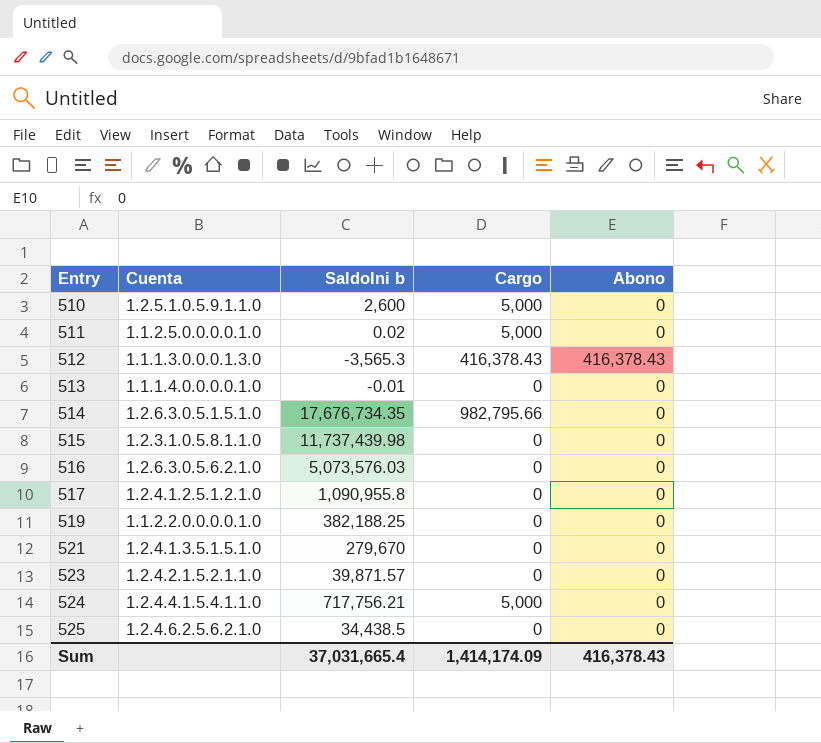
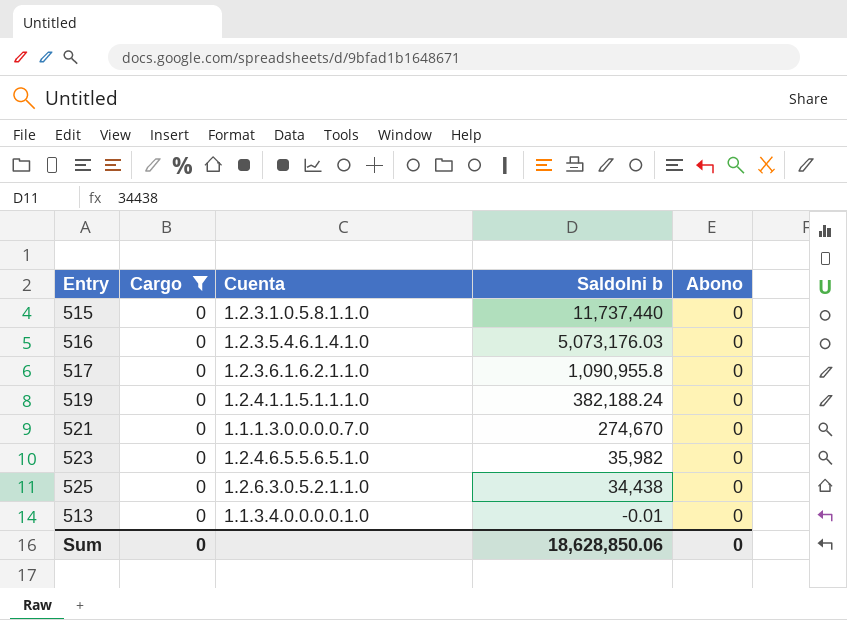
filter: none -> Cargo = 0
row order: Entry ascending -> SaldoIni b descending
column Cargo | position: 4 -> 2
515 | SaldoIni b: 11,737,439.98 -> 11,737,440
516 | Cuenta: 1.2.6.3.0.5.6.2.1.0 -> 1.2.3.5.4.6.1.4.1.0
516 | SaldoIni b: 5,073,576.03 -> 5,073,176.03
517 | Cuenta: 1.2.4.1.2.5.1.2.1.0 -> 1.2.3.6.1.6.2.1.1.0
519 | Cuenta: 1.1.2.2.0.0.0.0.1.0 -> 1.2.4.1.1.5.1.1.1.0
519 | SaldoIni b: 382,188.25 -> 382,188.24
521 | Cuenta: 1.2.4.1.3.5.1.5.1.0 -> 1.1.1.3.0.0.0.0.7.0
521 | SaldoIni b: 279,670 -> 274,670
523 | Cuenta: 1.2.4.2.1.5.2.1.1.0 -> 1.2.4.6.5.5.6.5.1.0
523 | SaldoIni b: 39,871.57 -> 35,982
525 | Cuenta: 1.2.4.6.2.5.6.2.1.0 -> 1.2.6.3.0.5.2.1.1.0
525 | SaldoIni b: 34,438.5 -> 34,438
513 | Cuenta: 1.1.1.4.0.0.0.0.1.0 -> 1.1.3.4.0.0.0.0.1.0
Sum | Cargo: 1,414,174.09 -> 0
Sum | SaldoIni b: 37,031,665.4 -> 18,628,850.06
Sum | Abono: 416,378.43 -> 0

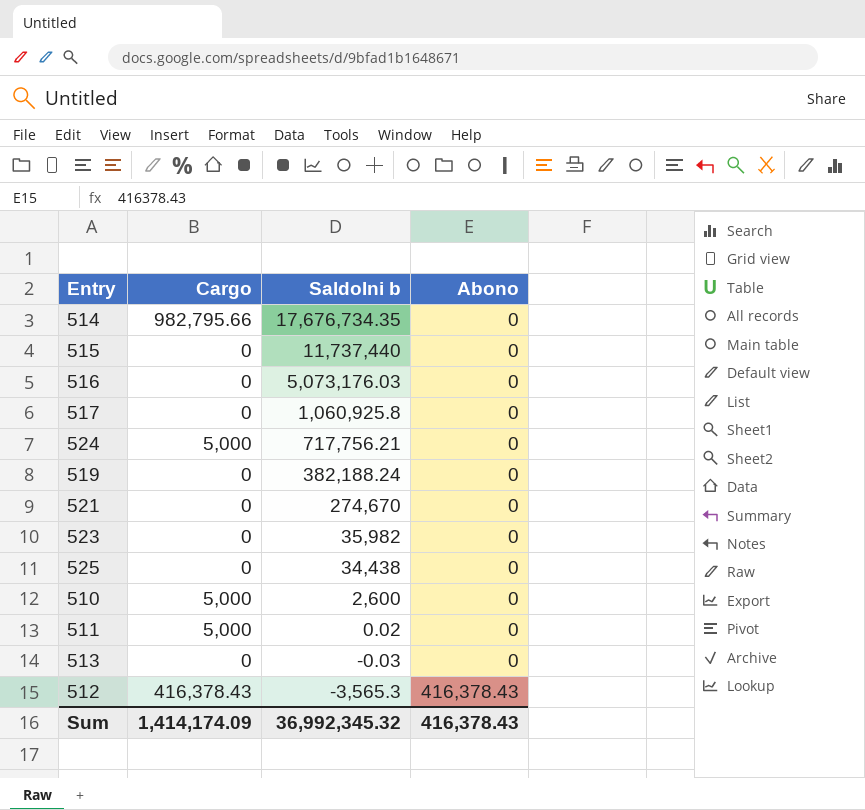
filter: Cargo = 0 -> none
column Cuenta | position: 3 -> none
517 | SaldoIni b: 1,090,955.8 -> 1,060,925.8
513 | SaldoIni b: -0.01 -> -0.03
Sum | Cargo: 0 -> 1,414,174.09
Sum | SaldoIni b: 18,628,850.06 -> 36,992,345.32
Sum | Abono: 0 -> 416,378.43

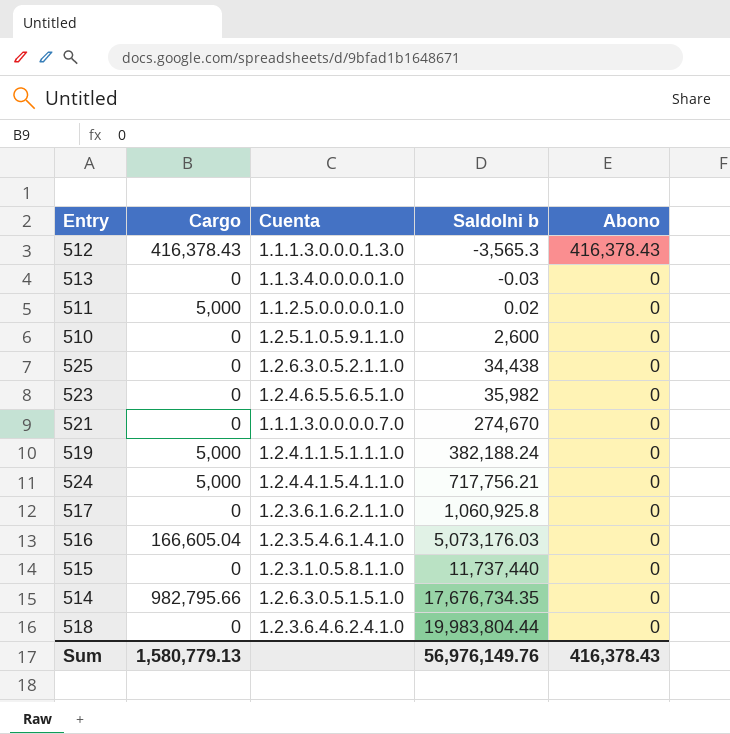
row order: SaldoIni b descending -> SaldoIni b ascending
column Cuenta | position: none -> 3
510 | Cargo: 5,000 -> 0
519 | Cargo: 0 -> 5,000
516 | Cargo: 0 -> 166,605.04
row 518: none -> 0 | 1.2.3.6.4.6.2.4.1.0 | 19,983,804.44 | 0
Sum | Cargo: 1,414,174.09 -> 1,580,779.13
Sum | SaldoIni b: 36,992,345.32 -> 56,976,149.76

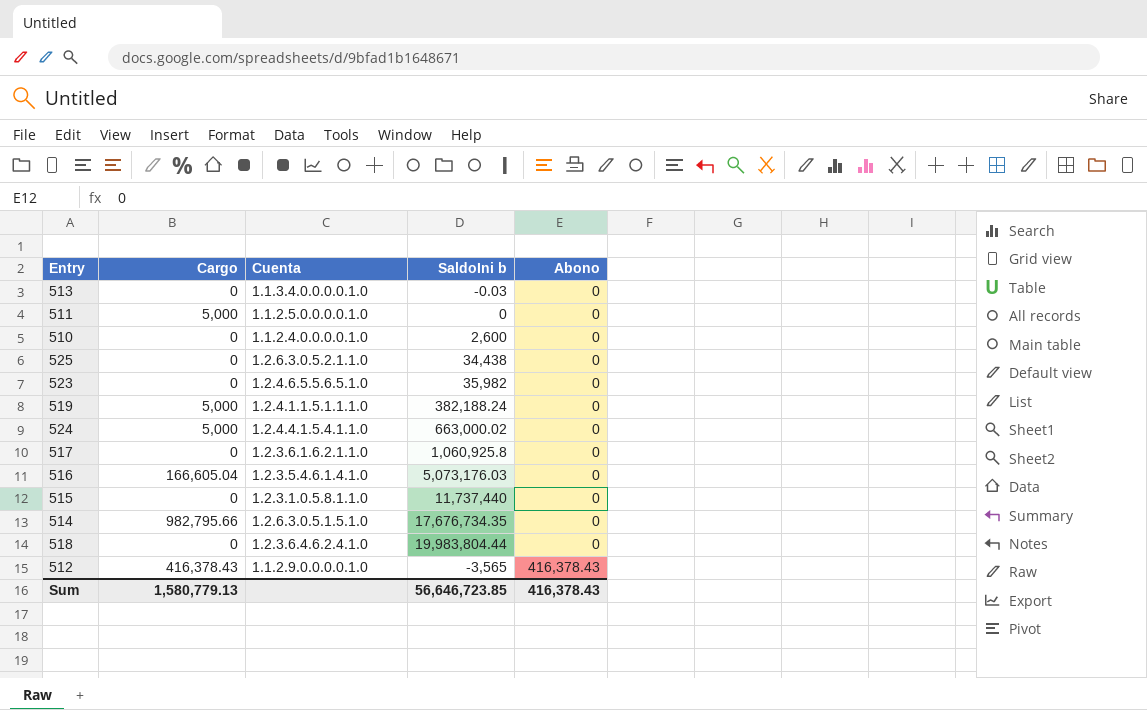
row order: SaldoIni b ascending -> Abono ascending
row 521: 0 | 1.1.1.3.0.0.0.0.7.0 | 274,670 | 0 -> none
511 | SaldoIni b: 0.02 -> 0
510 | Cuenta: 1.2.5.1.0.5.9.1.1.0 -> 1.1.2.4.0.0.0.0.1.0
524 | SaldoIni b: 717,756.21 -> 663,000.02
512 | Cuenta: 1.1.1.3.0.0.0.1.3.0 -> 1.1.2.9.0.0.0.0.1.0
512 | SaldoIni b: -3,565.3 -> -3,565
Sum | SaldoIni b: 56,976,149.76 -> 56,646,723.85

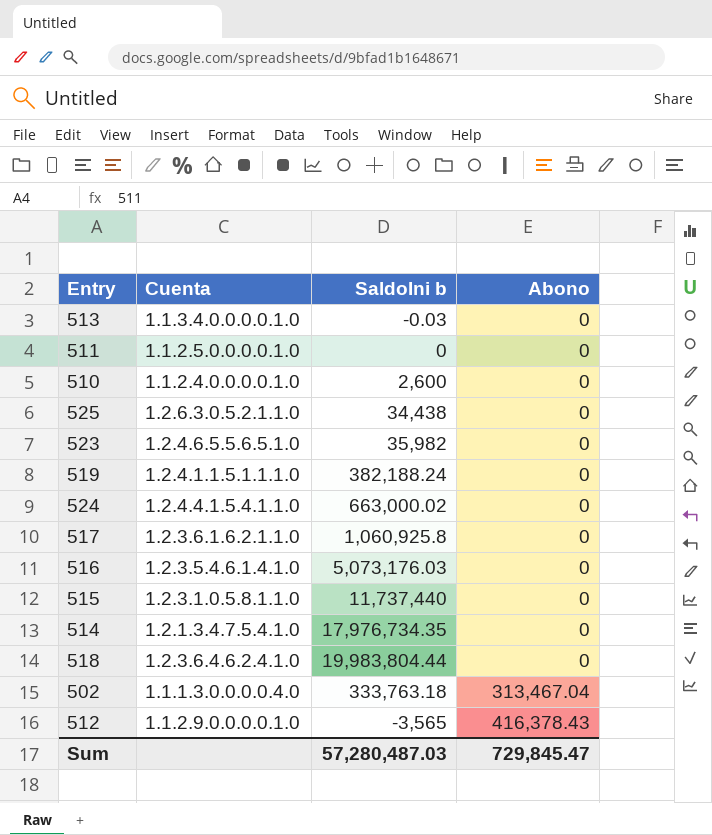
column Cargo | position: 2 -> none
514 | Cuenta: 1.2.6.3.0.5.1.5.1.0 -> 1.2.1.3.4.7.5.4.1.0
514 | SaldoIni b: 17,676,734.35 -> 17,976,734.35
row 502: none -> 1.1.1.3.0.0.0.0.4.0 | 333,763.18 | 313,467.04
Sum | SaldoIni b: 56,646,723.85 -> 57,280,487.03
Sum | Abono: 416,378.43 -> 729,845.47

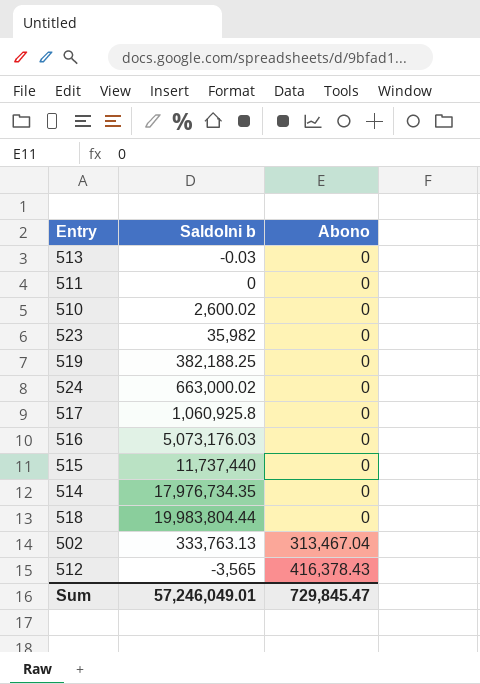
column Cuenta | position: 2 -> none
row 525: 1.2.6.3.0.5.2.1.1.0 | 34,438 | 0 -> none
510 | SaldoIni b: 2,600 -> 2,600.02
519 | SaldoIni b: 382,188.24 -> 382,188.25
502 | SaldoIni b: 333,763.18 -> 333,763.13
Sum | SaldoIni b: 57,280,487.03 -> 57,246,049.01

